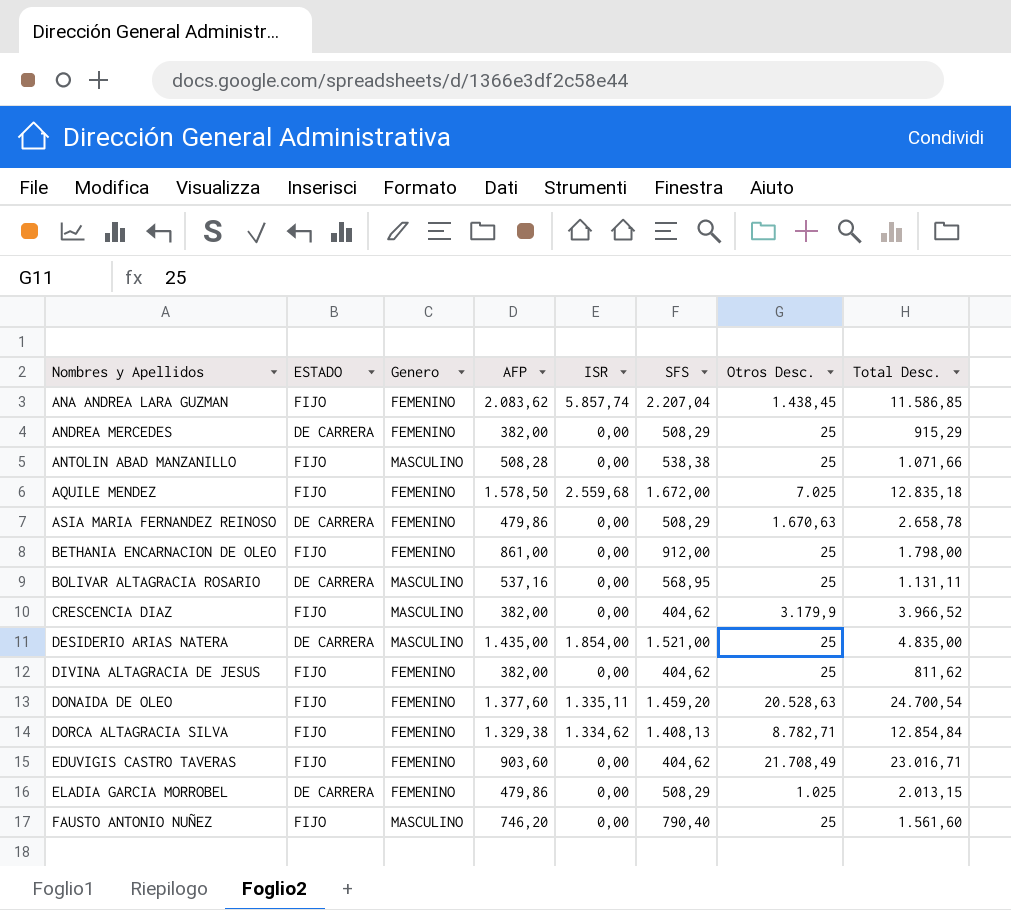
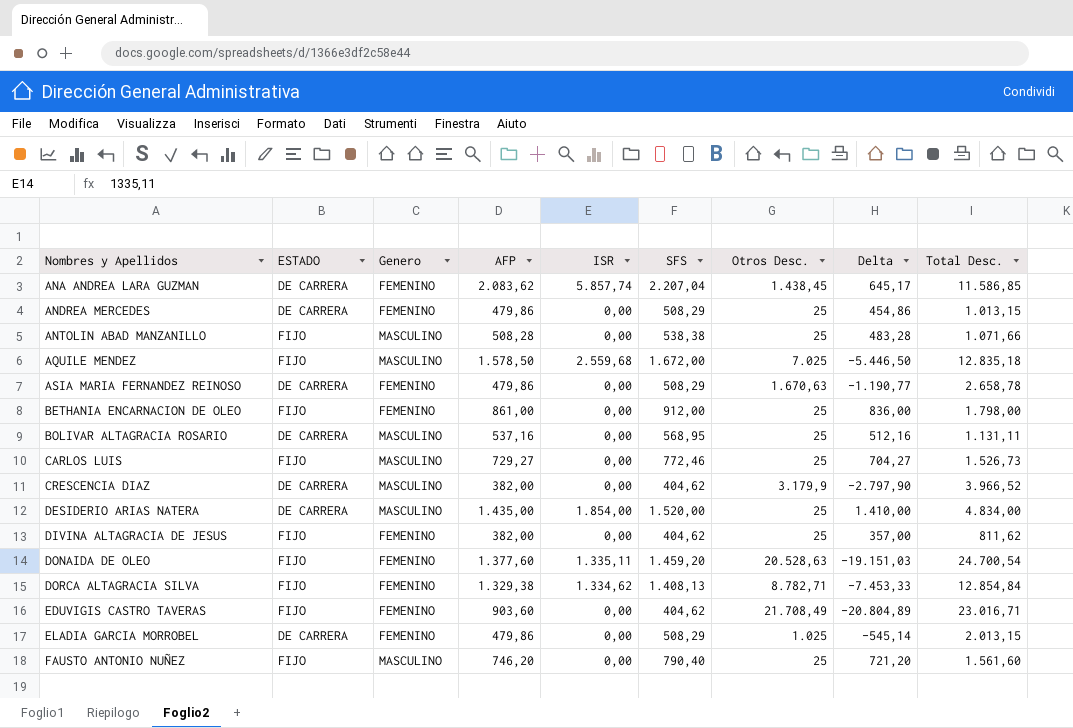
column Delta | formula: none -> [AFP] - [Otros Desc.]
ANA ANDREA LARA GUZMAN | ESTADO: FIJO -> DE CARRERA
ANDREA MERCEDES | AFP: 382,00 -> 479,86
ANDREA MERCEDES | Total Desc.: 915,29 -> 1.013,15
AQUILE MENDEZ | Genero: FEMENINO -> MASCULINO
row CARLOS LUIS: none -> FIJO | MASCULINO | 729,27 | 0,00 | 772,46 | 25 | 704,27 | 1.526,73
CRESCENCIA DIAZ | ESTADO: FIJO -> DE CARRERA
DESIDERIO ARIAS NATERA | SFS: 1.521,00 -> 1.520,00
DESIDERIO ARIAS NATERA | Total Desc.: 4.835,00 -> 4.834,00

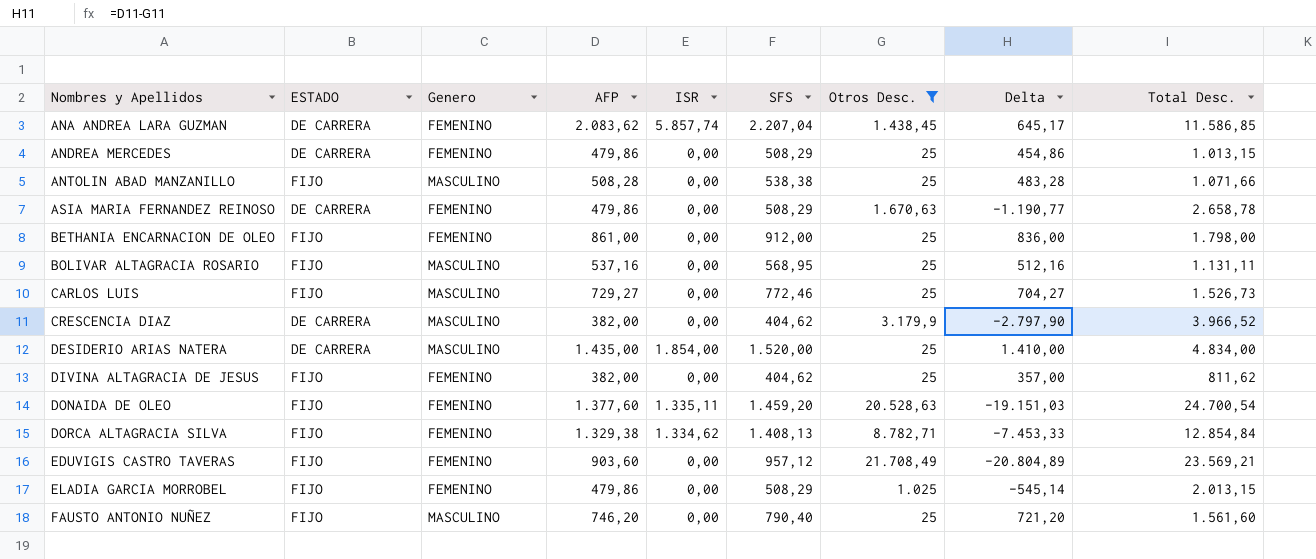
filter: none -> Otros Desc. != 7.025
BOLIVAR ALTAGRACIA ROSARIO | ESTADO: DE CARRERA -> FIJO
EDUVIGIS CASTRO TAVERAS | SFS: 404,62 -> 957,12
EDUVIGIS CASTRO TAVERAS | Total Desc.: 23.016,71 -> 23.569,21
ELADIA GARCIA MORROBEL | ESTADO: DE CARRERA -> FIJO

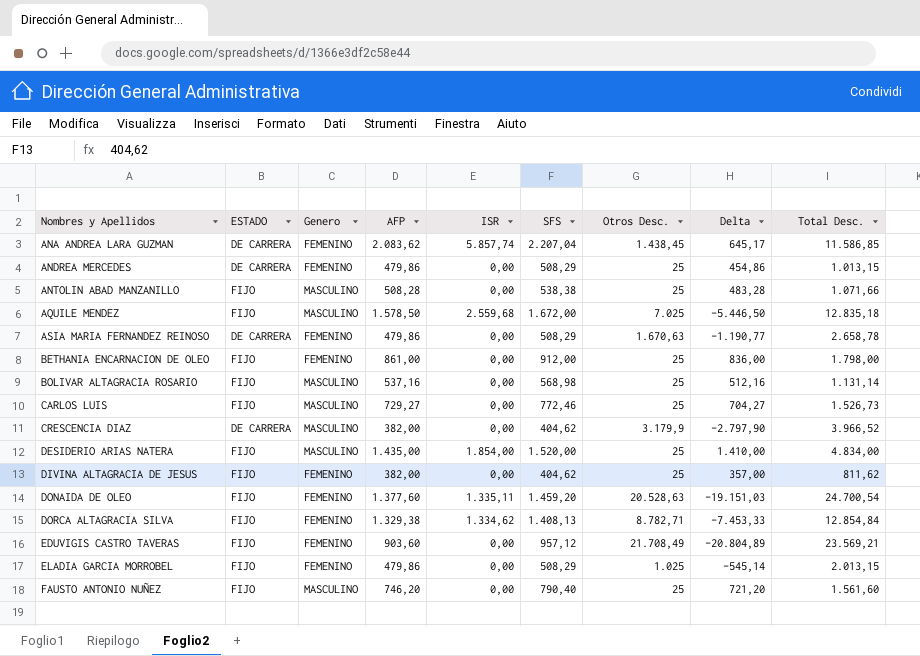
filter: Otros Desc. != 7.025 -> none
BOLIVAR ALTAGRACIA ROSARIO | SFS: 568,95 -> 568,98
BOLIVAR ALTAGRACIA ROSARIO | Total Desc.: 1.131,11 -> 1.131,14
DESIDERIO ARIAS NATERA | ESTADO: DE CARRERA -> FIJO

